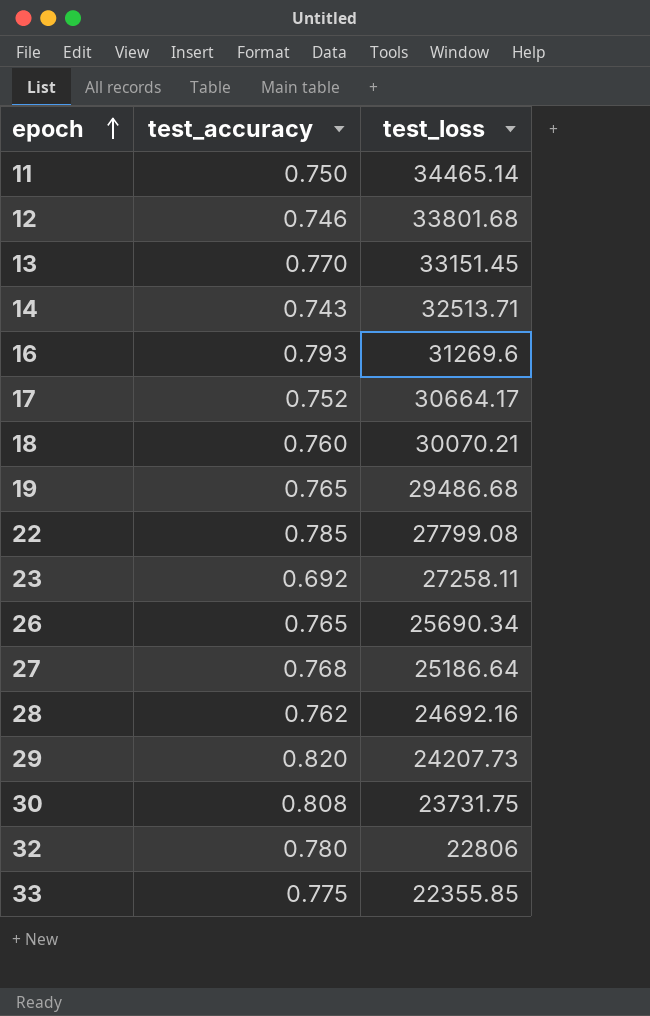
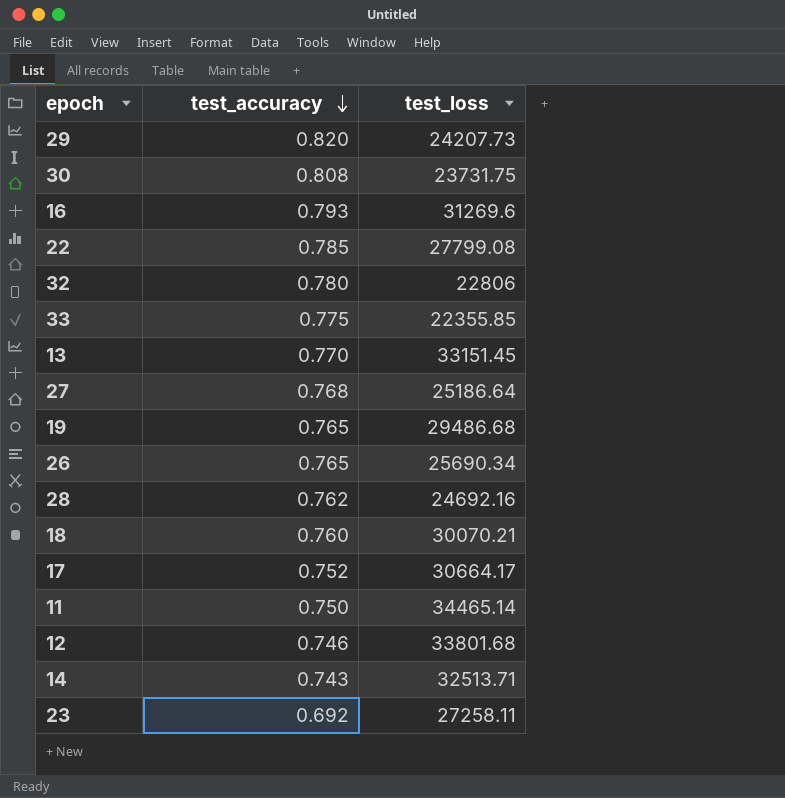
row order: epoch ascending -> test_accuracy descending

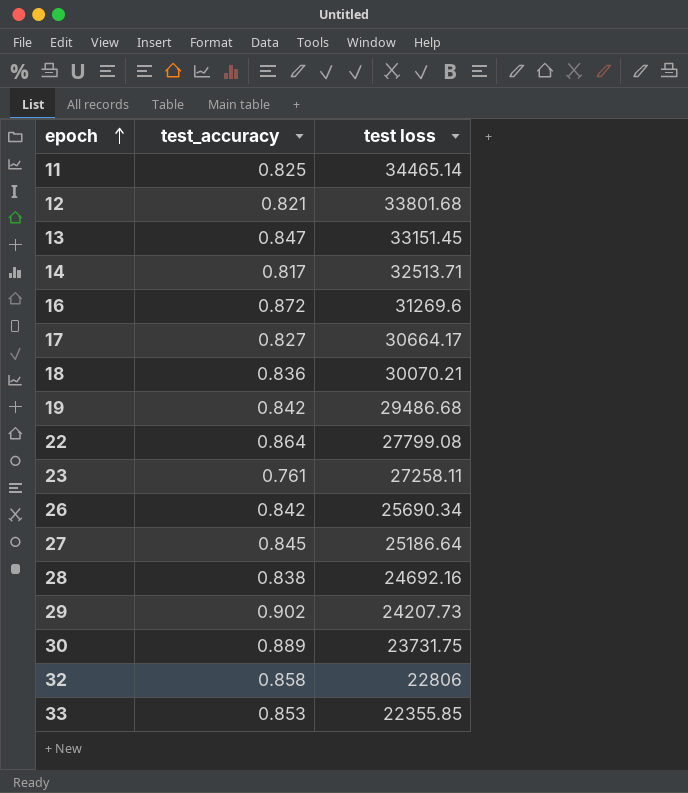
row order: test_accuracy descending -> epoch ascending
column name: test_loss -> test loss
11 | test_accuracy: 0.750 -> 0.825
12 | test_accuracy: 0.746 -> 0.821
13 | test_accuracy: 0.770 -> 0.847
14 | test_accuracy: 0.743 -> 0.817
16 | test_accuracy: 0.793 -> 0.872
17 | test_accuracy: 0.752 -> 0.827
18 | test_accuracy: 0.760 -> 0.836
19 | test_accuracy: 0.765 -> 0.842
22 | test_accuracy: 0.785 -> 0.864
23 | test_accuracy: 0.692 -> 0.761
26 | test_accuracy: 0.765 -> 0.842
27 | test_accuracy: 0.768 -> 0.845
28 | test_accuracy: 0.762 -> 0.838
29 | test_accuracy: 0.820 -> 0.902
30 | test_accuracy: 0.808 -> 0.889
32 | test_accuracy: 0.780 -> 0.858
33 | test_accuracy: 0.775 -> 0.853

